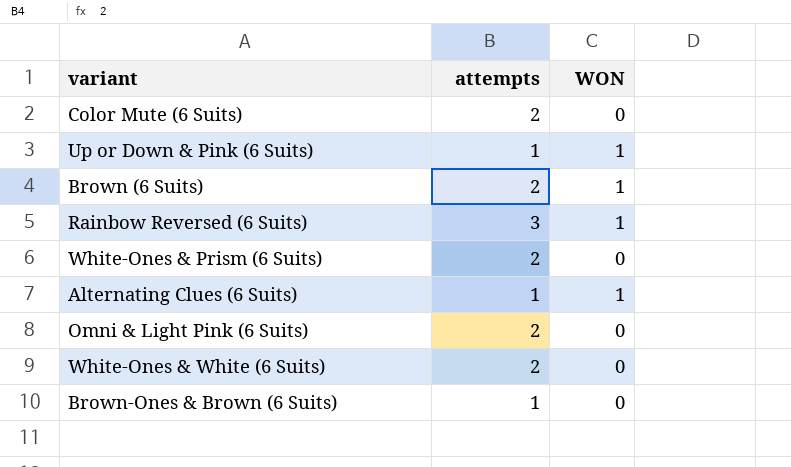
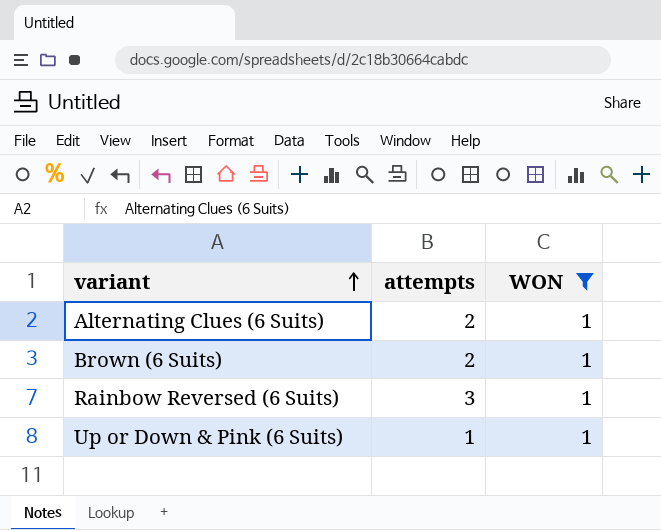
filter: none -> WON = 1
row order: none -> variant ascending
Alternating Clues (6 Suits) | attempts: 1 -> 2

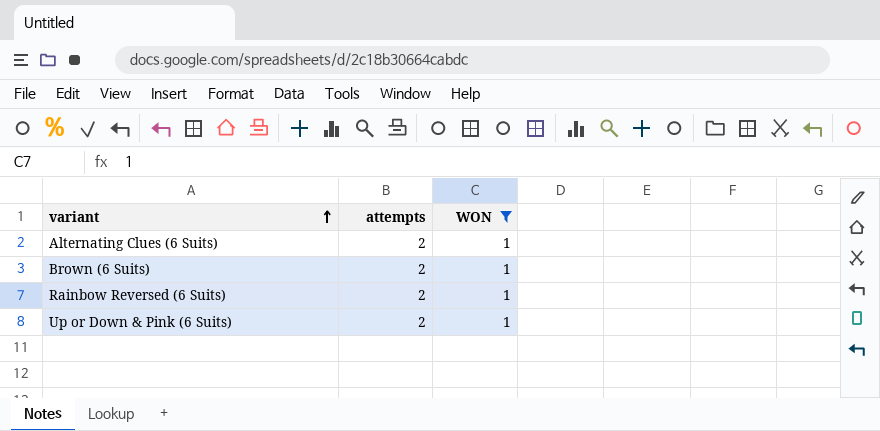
Rainbow Reversed (6 Suits) | attempts: 3 -> 2
Up or Down & Pink (6 Suits) | attempts: 1 -> 2

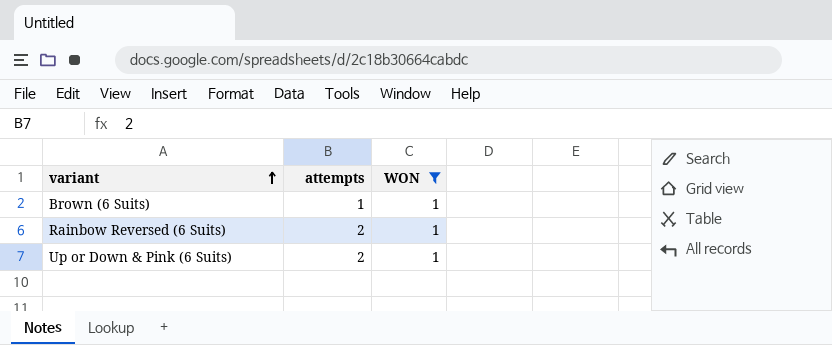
row Alternating Clues (6 Suits): 2 | 1 -> none
Brown (6 Suits) | attempts: 2 -> 1

